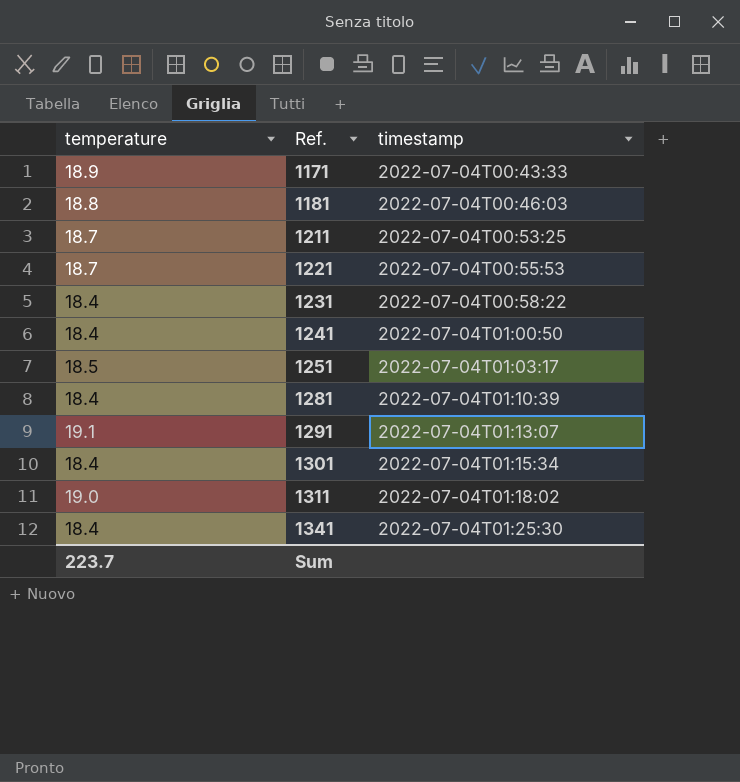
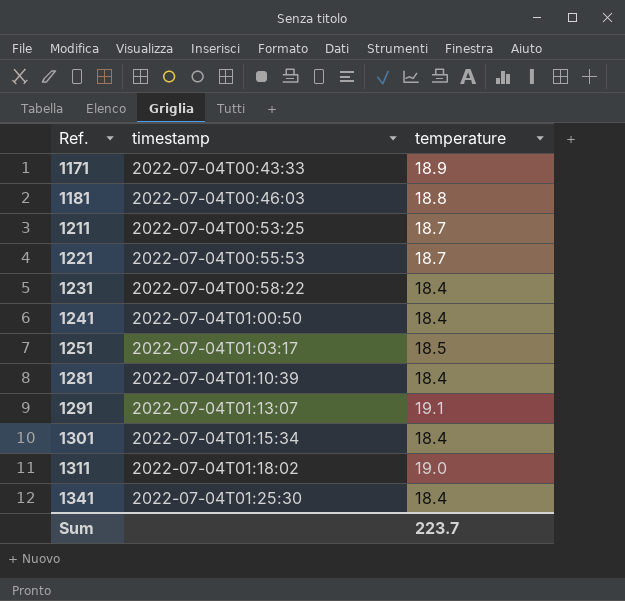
column temperature | position: 1 -> 3

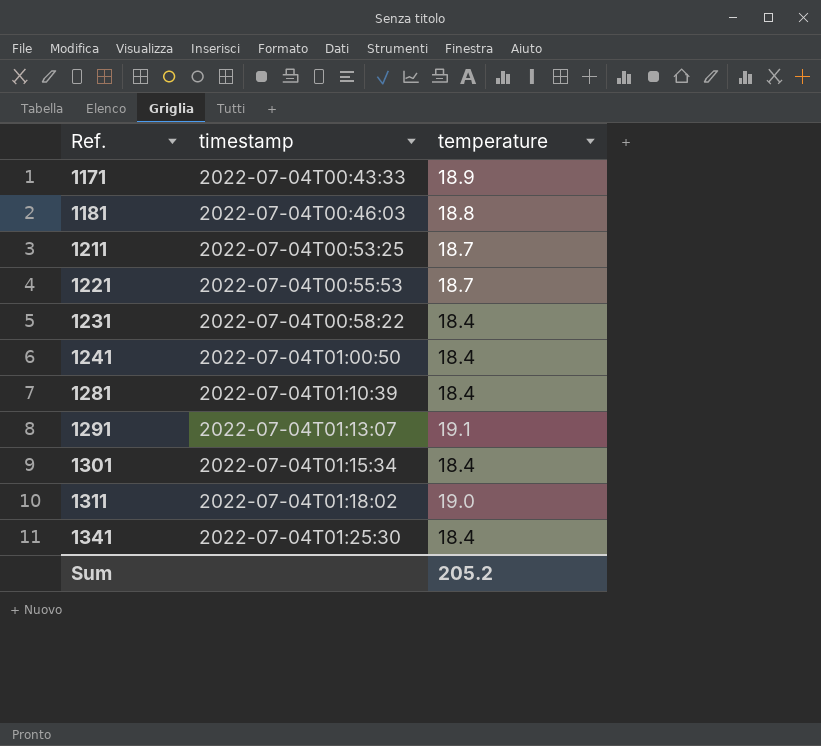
row 1251: 2022-07-04T01:03:17 | 18.5 -> none
Sum | temperature: 223.7 -> 205.2

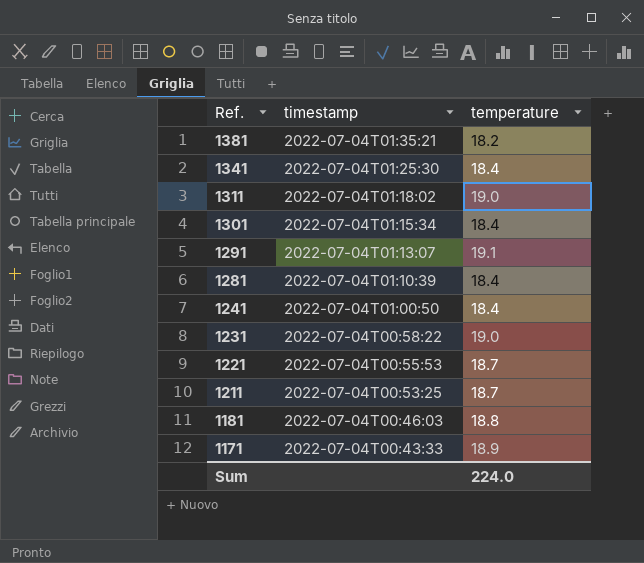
row order: Ref. ascending -> Ref. descending
row 1381: none -> 2022-07-04T01:35:21 | 18.2
1231 | temperature: 18.4 -> 19.0
Sum | temperature: 205.2 -> 224.0

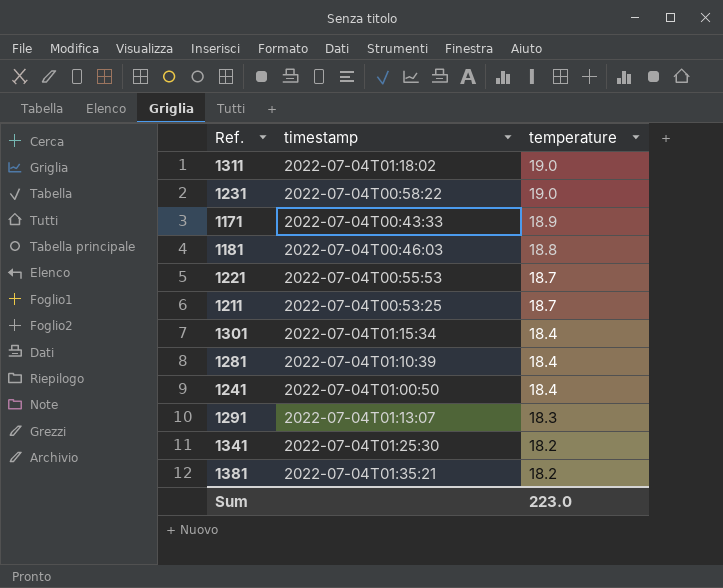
row order: Ref. descending -> temperature descending
1291 | temperature: 19.1 -> 18.3
1341 | temperature: 18.4 -> 18.2
Sum | temperature: 224.0 -> 223.0

